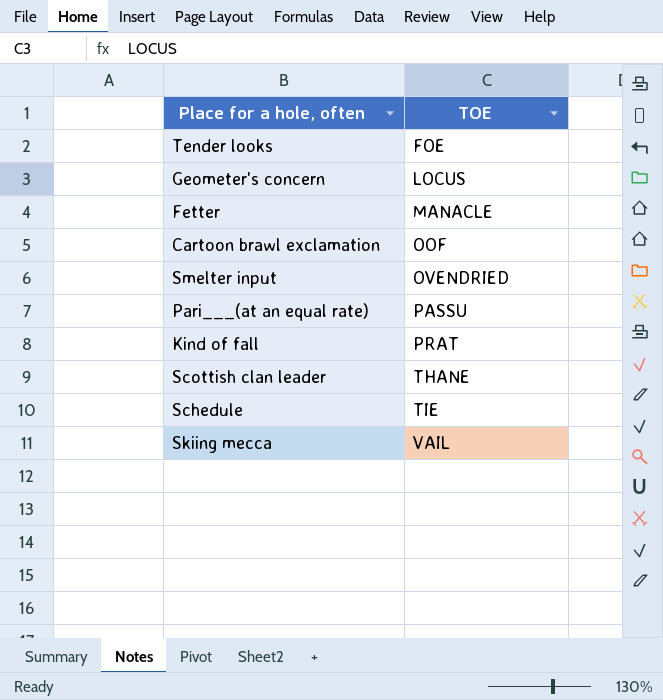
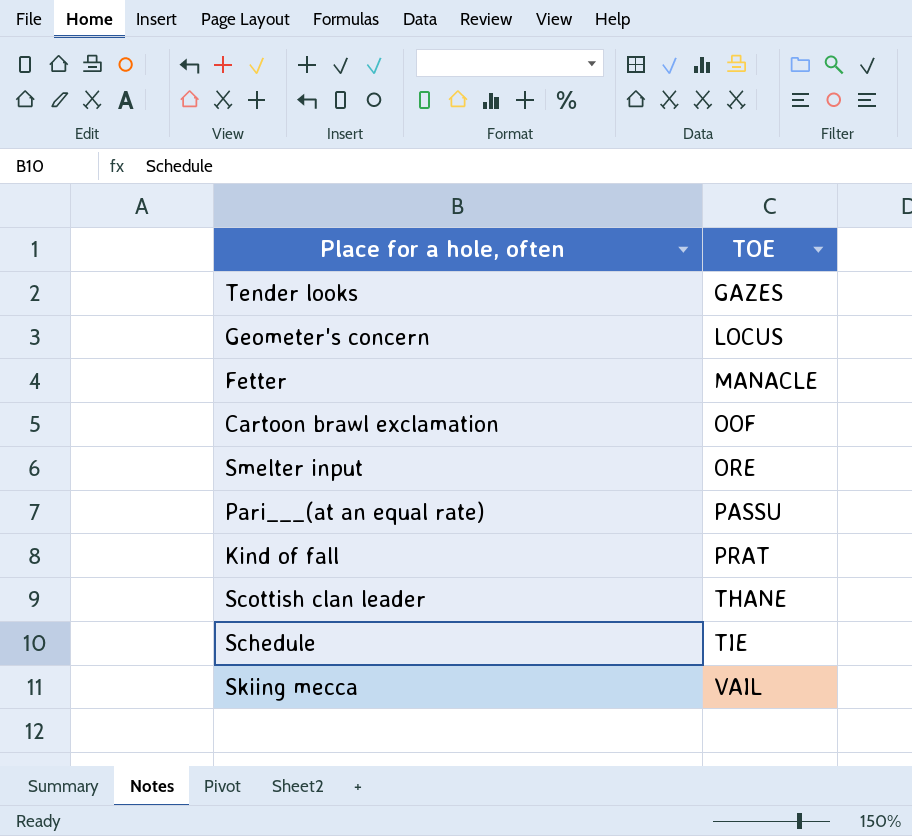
Tender looks | TOE: FOE -> GAZES
Smelter input | TOE: OVENDRIED -> ORE

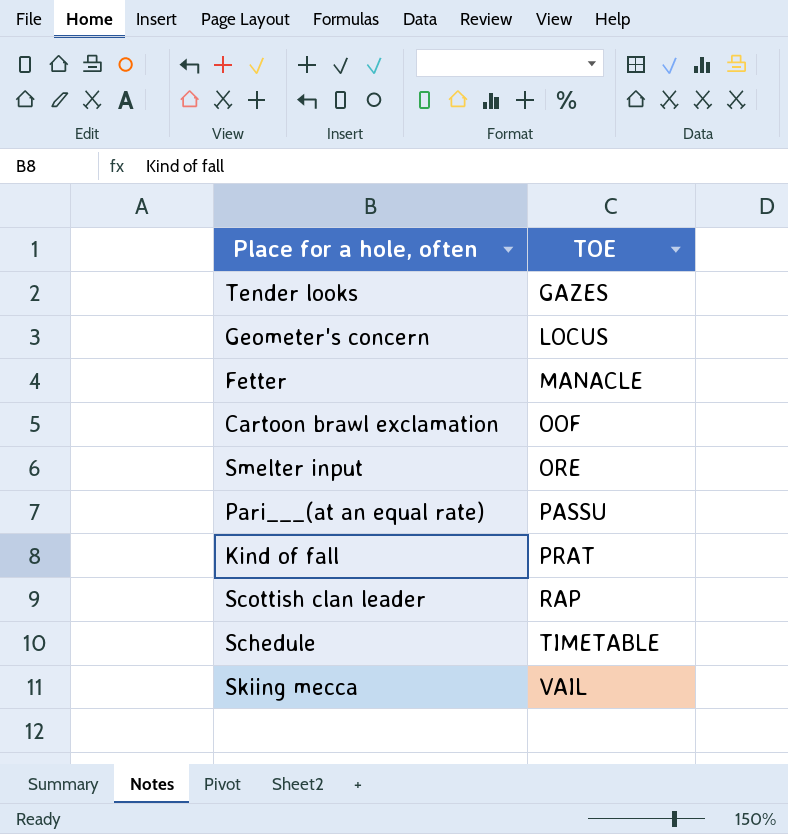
Scottish clan leader | TOE: THANE -> RAP
Schedule | TOE: TIE -> TIMETABLE

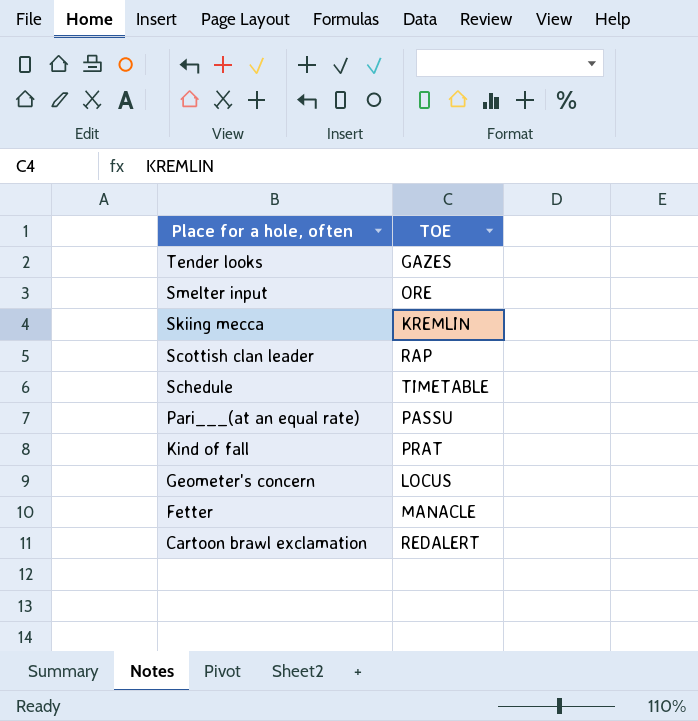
row order: TOE ascending -> Place for a hole, often descending
Skiing mecca | TOE: VAIL -> KREMLIN
Cartoon brawl exclamation | TOE: OOF -> REDALERT

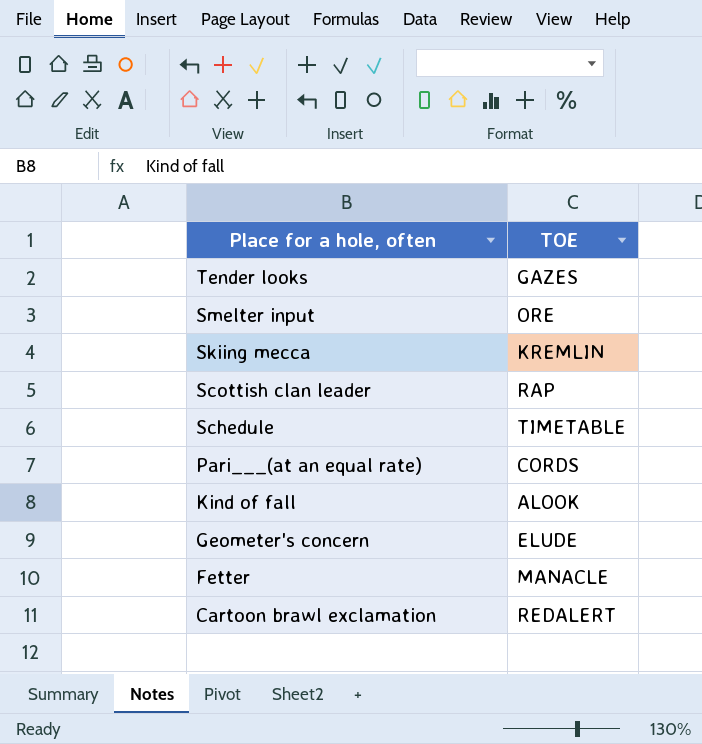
Pari___(at an equal rate) | TOE: PASSU -> CORDS
Kind of fall | TOE: PRAT -> ALOOK
Geometer's concern | TOE: LOCUS -> ELUDE

